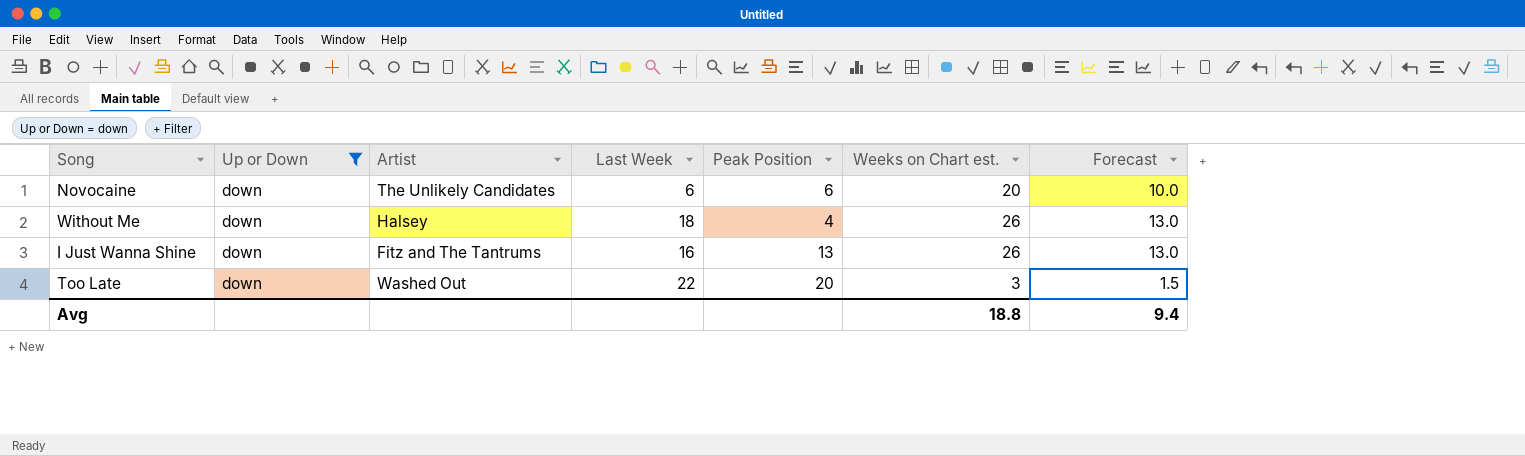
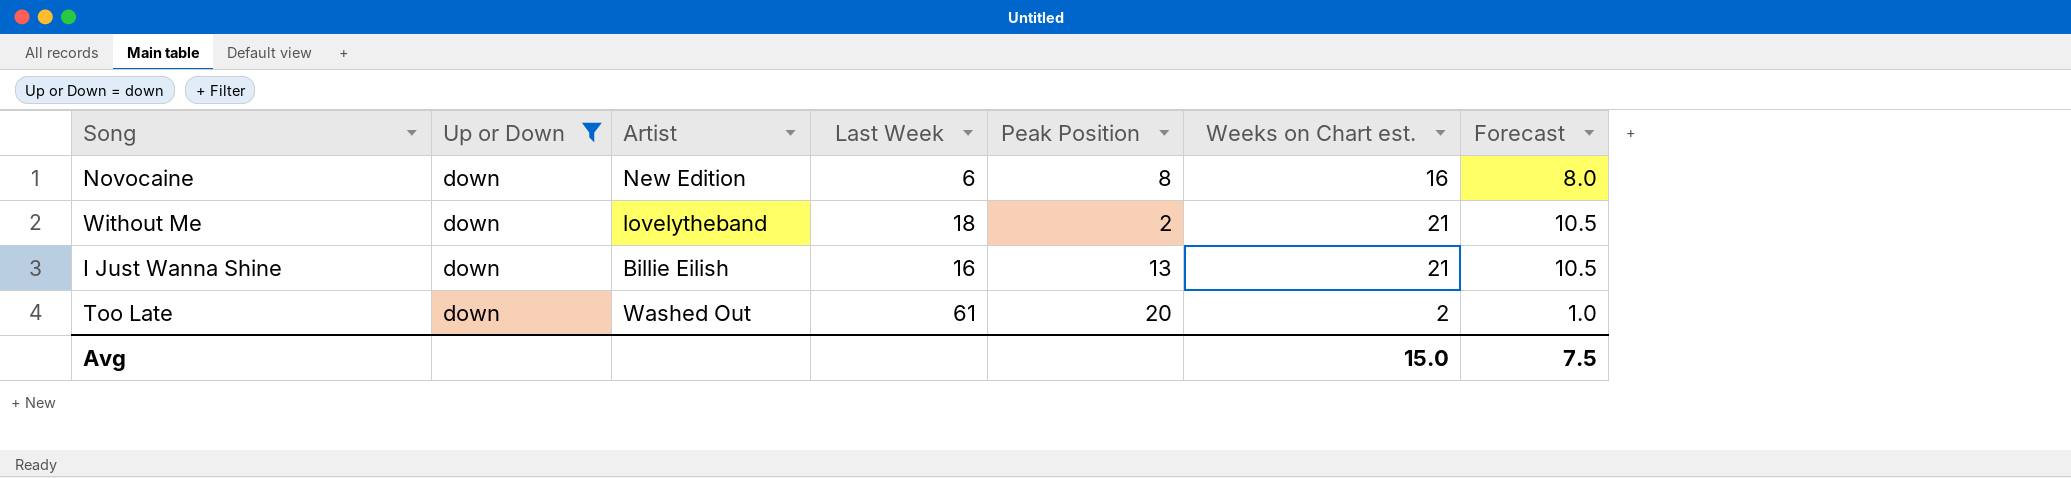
Novocaine | Artist: The Unlikely Candidates -> New Edition
Novocaine | Peak Position: 6 -> 8
Novocaine | Weeks on Chart est.: 20 -> 16
Novocaine | Forecast: 10.0 -> 8.0
Without Me | Artist: Halsey -> lovelytheband
Without Me | Peak Position: 4 -> 2
Without Me | Weeks on Chart est.: 26 -> 21
Without Me | Forecast: 13.0 -> 10.5
I Just Wanna Shine | Artist: Fitz and The Tantrums -> Billie Eilish
I Just Wanna Shine | Weeks on Chart est.: 26 -> 21
I Just Wanna Shine | Forecast: 13.0 -> 10.5
Too Late | Last Week: 22 -> 61
Too Late | Weeks on Chart est.: 3 -> 2
Too Late | Forecast: 1.5 -> 1.0
Avg | Weeks on Chart est.: 18.8 -> 15.0
Avg | Forecast: 9.4 -> 7.5

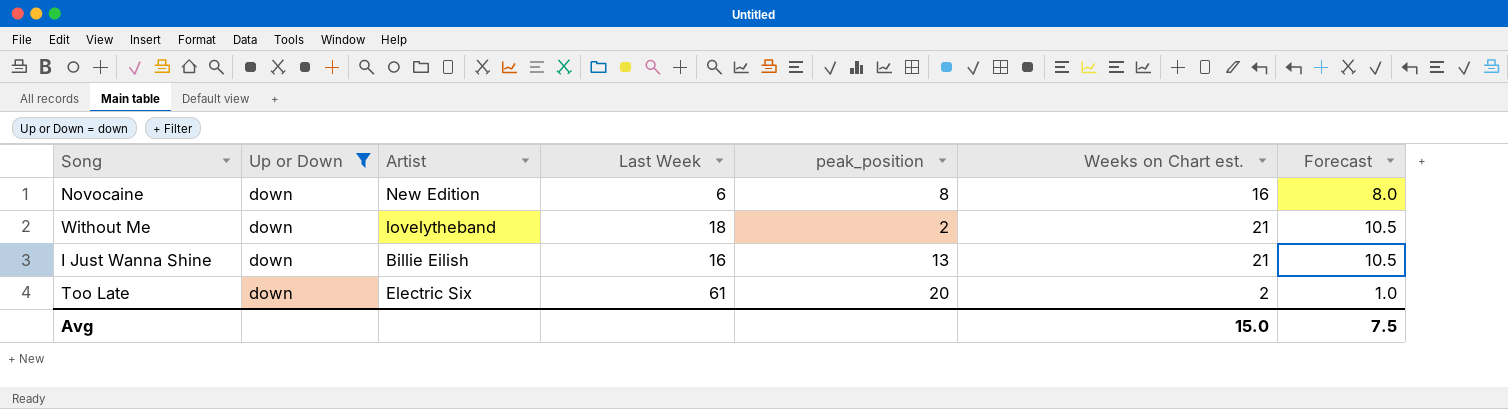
column name: Peak Position -> peak_position
Too Late | Artist: Washed Out -> Electric Six

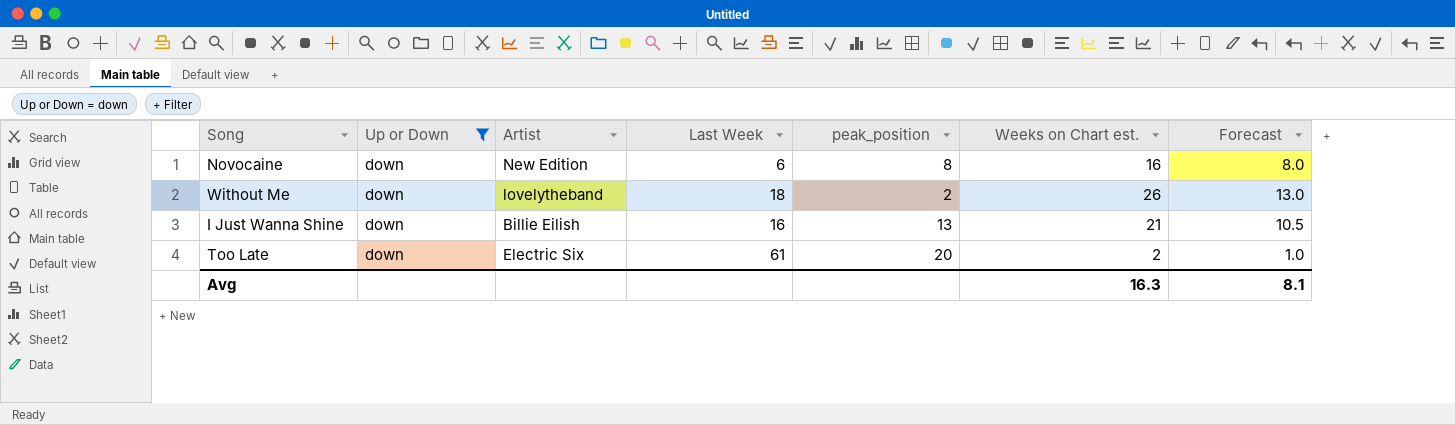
Without Me | Weeks on Chart est.: 21 -> 26
Without Me | Forecast: 10.5 -> 13.0
Avg | Weeks on Chart est.: 15.0 -> 16.3
Avg | Forecast: 7.5 -> 8.1

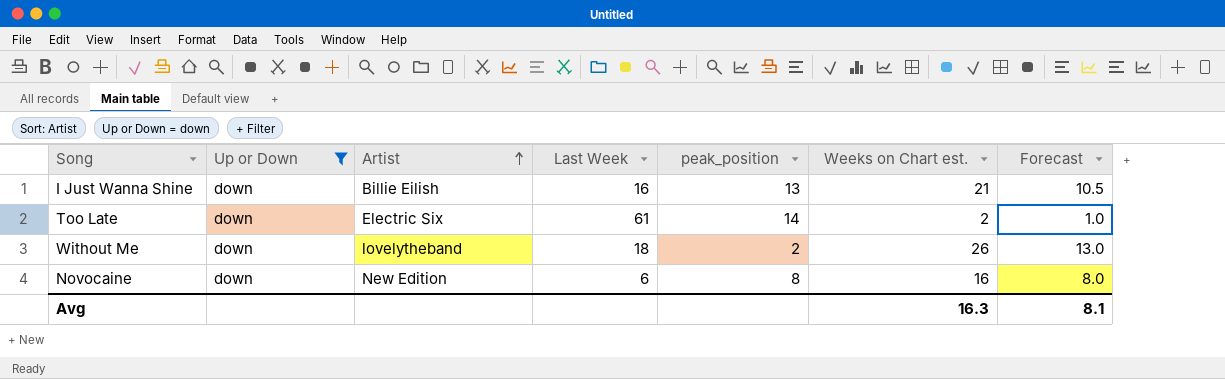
row order: none -> Artist ascending
Too Late | peak_position: 20 -> 14

